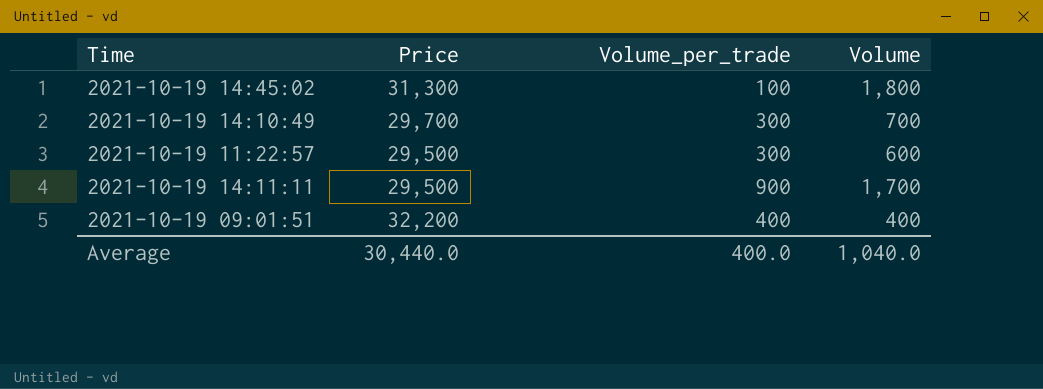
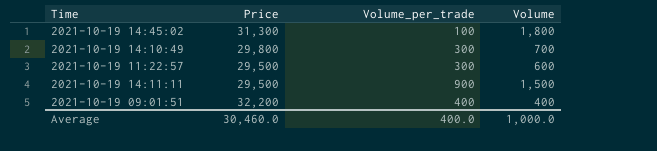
2021-10-19 14:10:49 | Price: 29,700 -> 29,800
2021-10-19 14:11:11 | Volume: 1,700 -> 1,500
Average | Price: 30,440.0 -> 30,460.0
Average | Volume: 1,040.0 -> 1,000.0

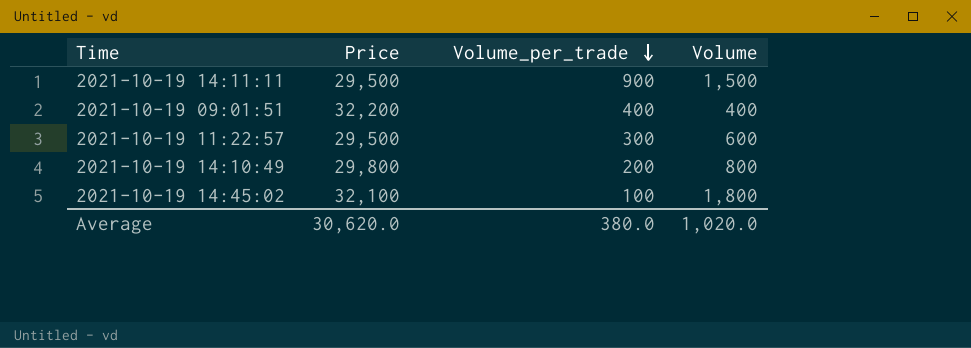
row order: none -> Volume_per_trade descending
2021-10-19 14:10:49 | Volume_per_trade: 300 -> 200
2021-10-19 14:10:49 | Volume: 700 -> 800
2021-10-19 14:45:02 | Price: 31,300 -> 32,100
Average | Price: 30,460.0 -> 30,620.0
Average | Volume_per_trade: 400.0 -> 380.0
Average | Volume: 1,000.0 -> 1,020.0

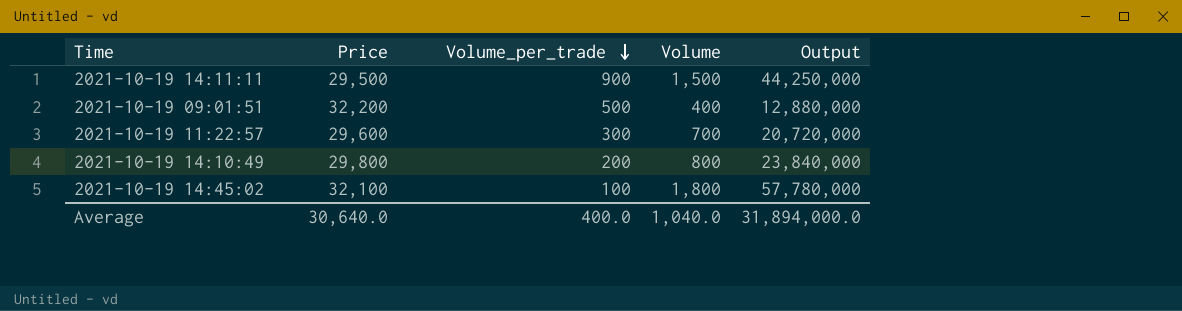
column Output | formula: none -> [Price] * [Volume]
2021-10-19 09:01:51 | Volume_per_trade: 400 -> 500
2021-10-19 11:22:57 | Price: 29,500 -> 29,600
2021-10-19 11:22:57 | Volume: 600 -> 700
Average | Price: 30,620.0 -> 30,640.0
Average | Volume_per_trade: 380.0 -> 400.0
Average | Volume: 1,020.0 -> 1,040.0

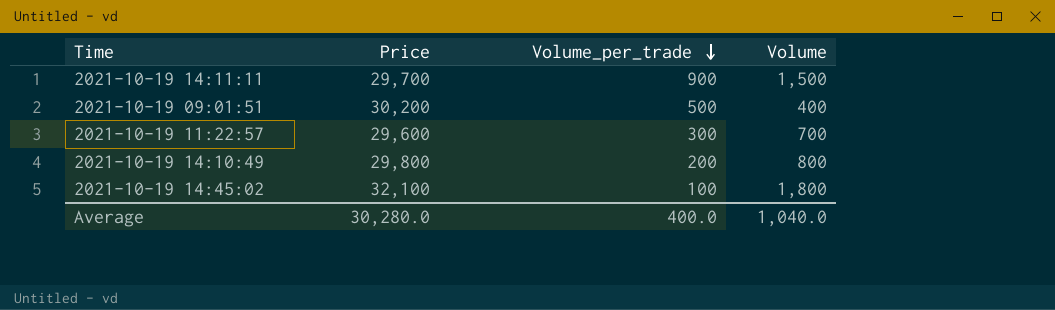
column Output | formula: [Price] * [Volume] -> none
2021-10-19 14:11:11 | Price: 29,500 -> 29,700
2021-10-19 09:01:51 | Price: 32,200 -> 30,200
Average | Price: 30,640.0 -> 30,280.0

